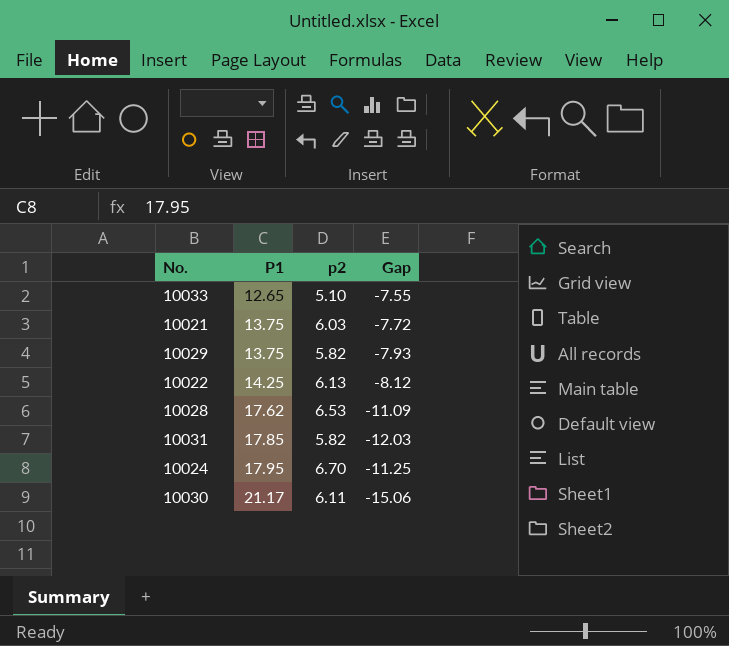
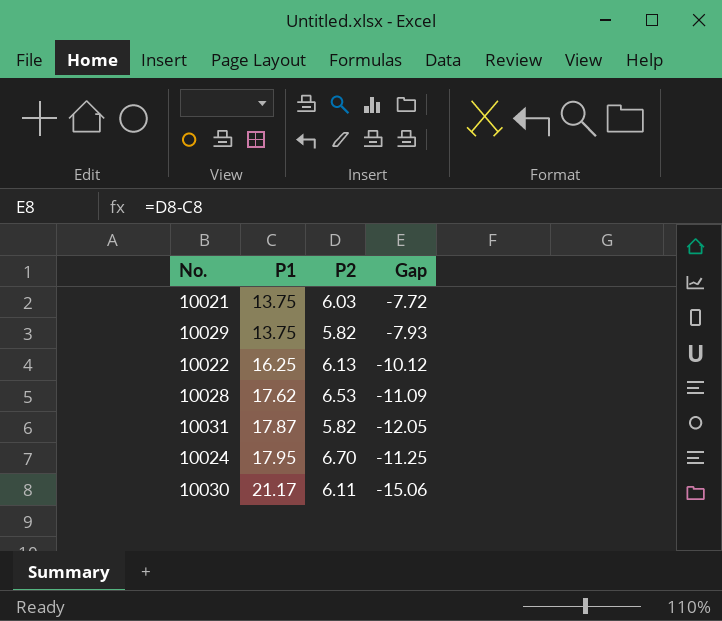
column name: p2 -> P2
row 10033: 12.65 | 5.10 | -7.55 -> none
10022 | P1: 14.25 -> 16.25
10022 | Gap: -8.12 -> -10.12
10031 | P1: 17.85 -> 17.87
10031 | Gap: -12.03 -> -12.05

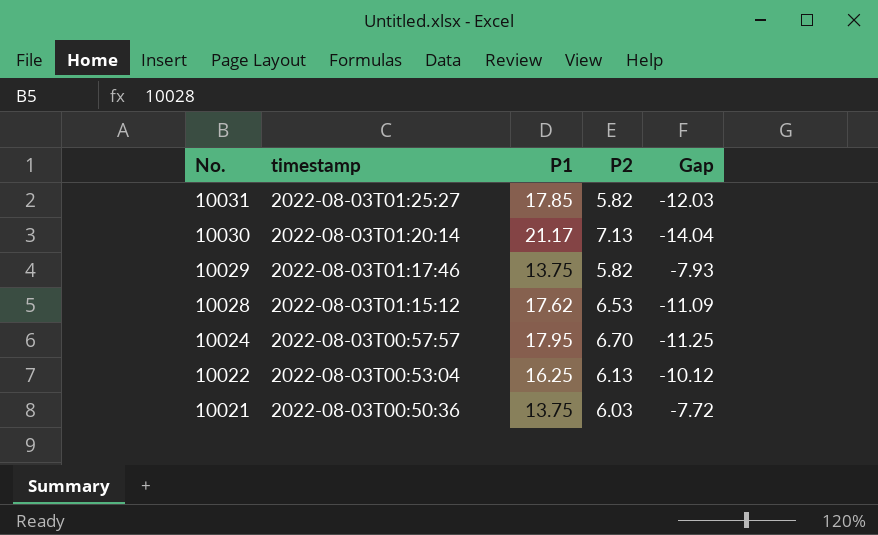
row order: P1 ascending -> No. descending
column timestamp | position: none -> 2
10031 | P1: 17.87 -> 17.85
10031 | Gap: -12.05 -> -12.03
10030 | P2: 6.11 -> 7.13
10030 | Gap: -15.06 -> -14.04

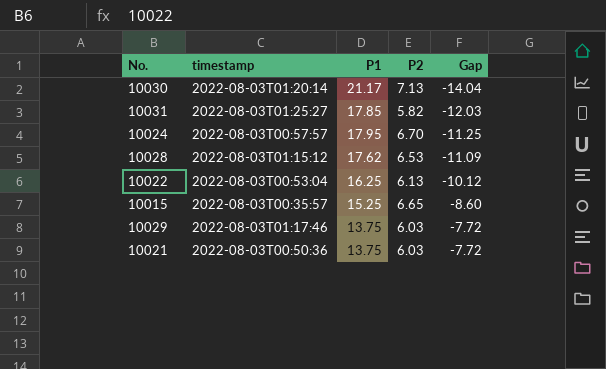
row order: No. descending -> Gap ascending
row 10015: none -> 2022-08-03T00:35:57 | 15.25 | 6.65 | -8.60
10029 | P2: 5.82 -> 6.03
10029 | Gap: -7.93 -> -7.72

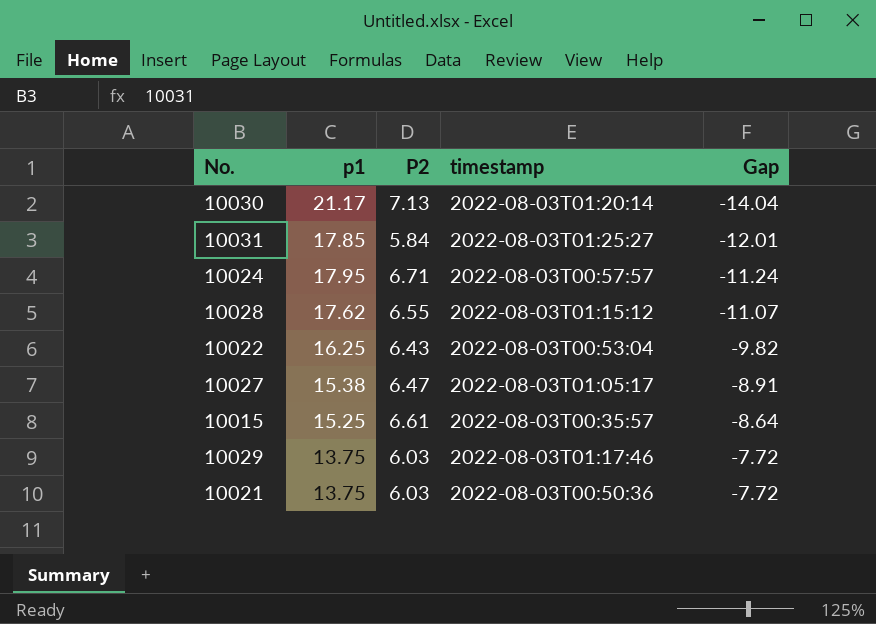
column name: P1 -> p1
column timestamp | position: 2 -> 4
10031 | P2: 5.82 -> 5.84
10031 | Gap: -12.03 -> -12.01
10024 | P2: 6.70 -> 6.71
10024 | Gap: -11.25 -> -11.24
10028 | P2: 6.53 -> 6.55
10028 | Gap: -11.09 -> -11.07
10022 | P2: 6.13 -> 6.43
10022 | Gap: -10.12 -> -9.82
row 10027: none -> 15.38 | 6.47 | 2022-08-03T01:05:17 | -8.91
10015 | P2: 6.65 -> 6.61
10015 | Gap: -8.60 -> -8.64

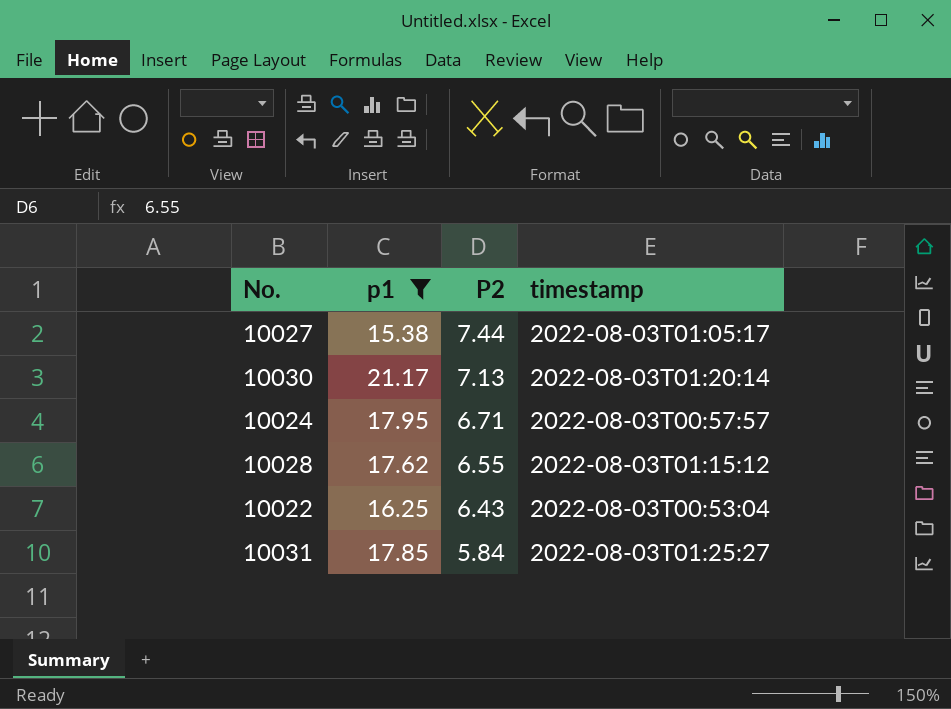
filter: none -> p1 >= 15.38
row order: Gap ascending -> P2 descending
column Gap | formula: [P2] - [p1] -> none
10027 | P2: 6.47 -> 7.44

